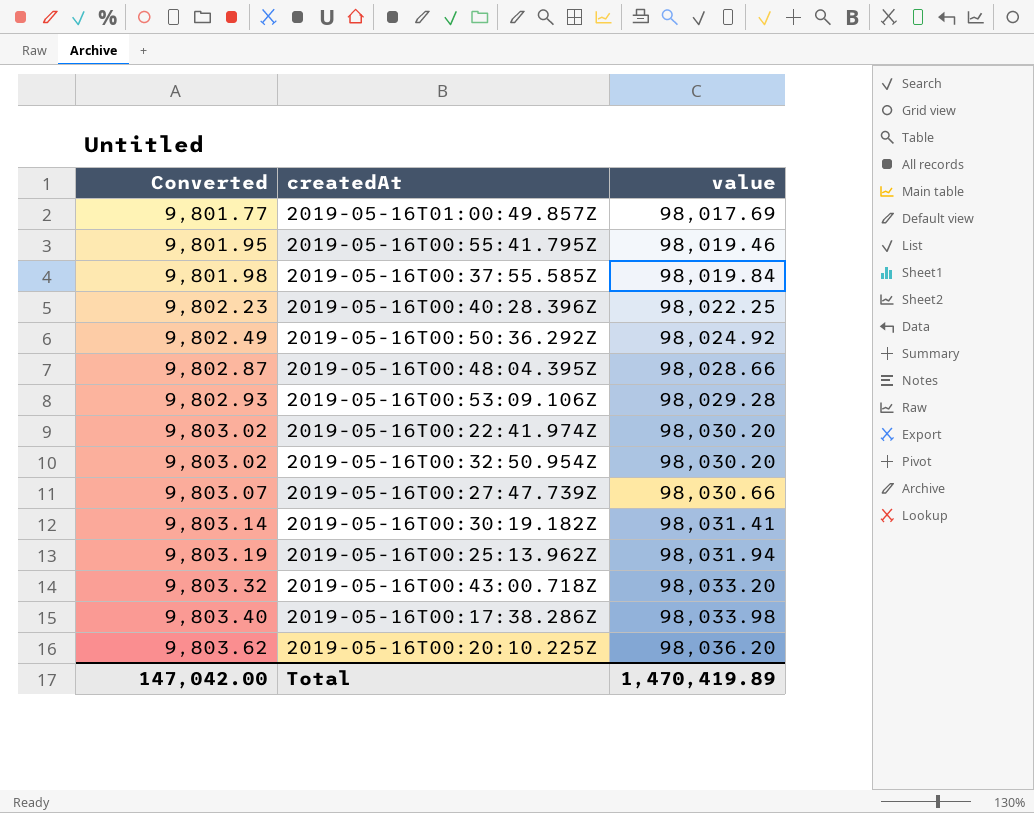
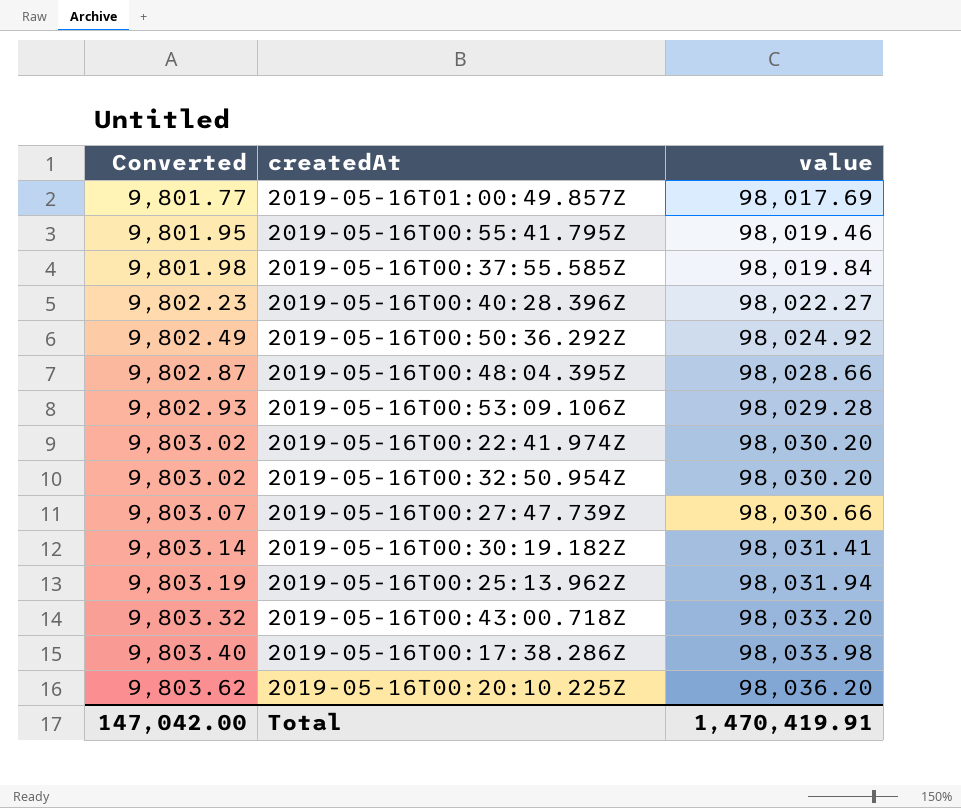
2019-05-16T00:40:28.396Z | value: 98,022.25 -> 98,022.27
Total | value: 1,470,419.89 -> 1,470,419.91

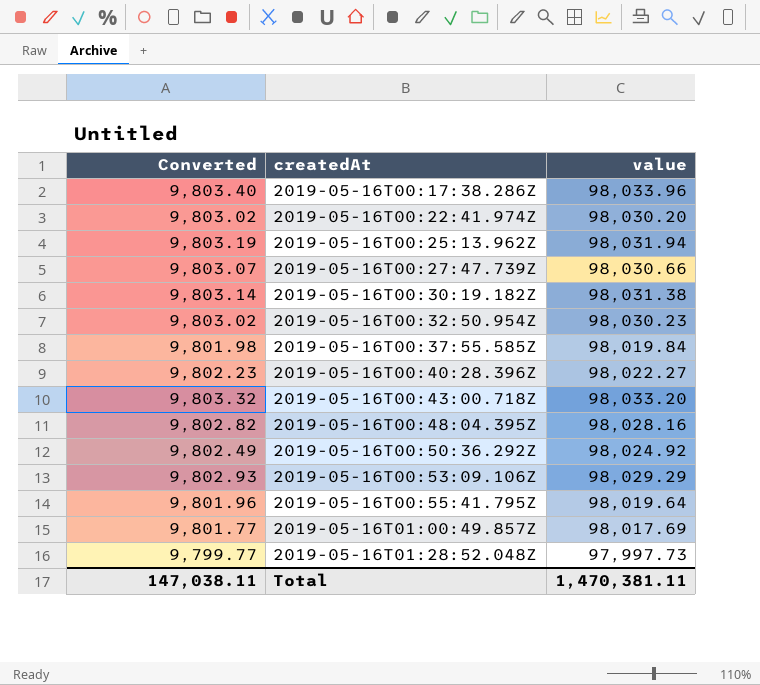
row order: Converted ascending -> createdAt ascending
row 2019-05-16T00:20:10.225Z: 9,803.62 | 98,036.20 -> none
2019-05-16T00:17:38.286Z | value: 98,033.98 -> 98,033.96
2019-05-16T00:30:19.182Z | value: 98,031.41 -> 98,031.38
2019-05-16T00:32:50.954Z | value: 98,030.20 -> 98,030.23
2019-05-16T00:48:04.395Z | Converted: 9,802.87 -> 9,802.82
2019-05-16T00:48:04.395Z | value: 98,028.66 -> 98,028.16
2019-05-16T00:53:09.106Z | value: 98,029.28 -> 98,029.29
2019-05-16T00:55:41.795Z | Converted: 9,801.95 -> 9,801.96
2019-05-16T00:55:41.795Z | value: 98,019.46 -> 98,019.64
row 2019-05-16T01:28:52.048Z: none -> 9,799.77 | 97,997.73
Total | Converted: 147,042.00 -> 147,038.11
Total | value: 1,470,419.91 -> 1,470,381.11

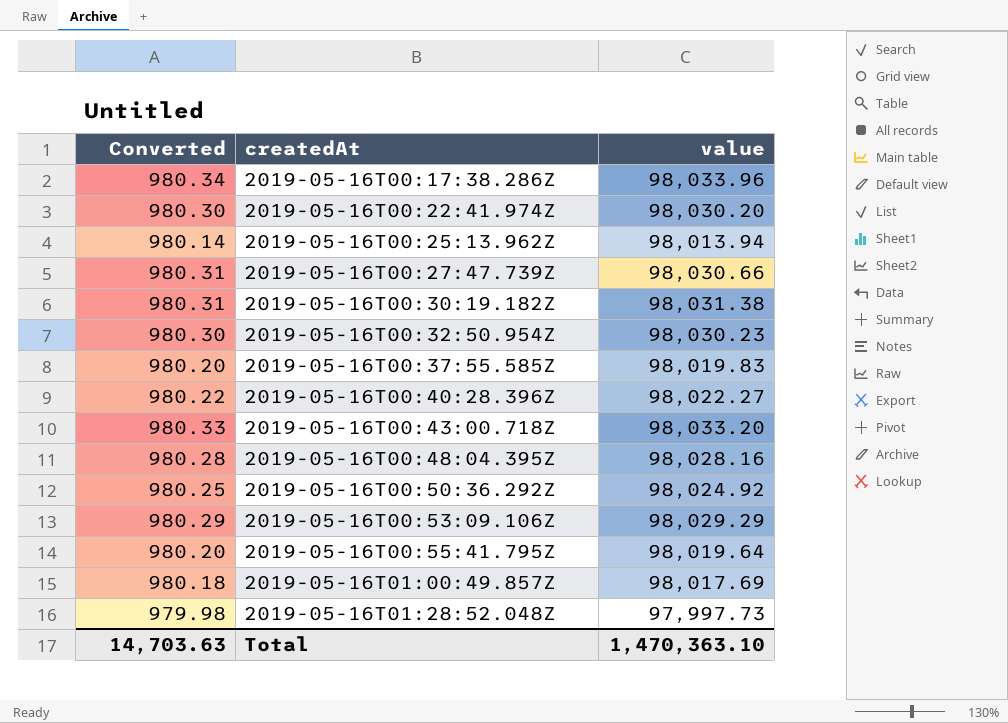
column Converted | formula: [value] * 0.1 -> [value] * 0.01
2019-05-16T00:25:13.962Z | value: 98,031.94 -> 98,013.94
2019-05-16T00:37:55.585Z | value: 98,019.84 -> 98,019.83
Total | Converted: 147,038.11 -> 14,703.63
Total | value: 1,470,381.11 -> 1,470,363.10

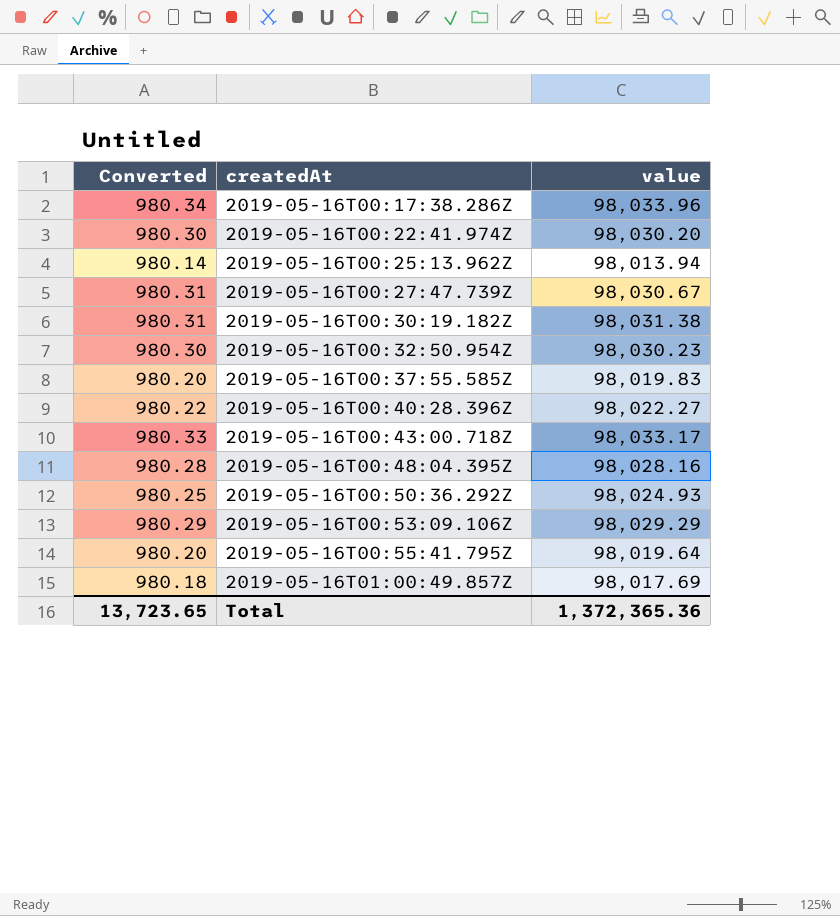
row 2019-05-16T01:28:52.048Z: 979.98 | 97,997.73 -> none
2019-05-16T00:27:47.739Z | value: 98,030.66 -> 98,030.67
2019-05-16T00:43:00.718Z | value: 98,033.20 -> 98,033.17
2019-05-16T00:50:36.292Z | value: 98,024.92 -> 98,024.93
Total | Converted: 14,703.63 -> 13,723.65
Total | value: 1,470,363.10 -> 1,372,365.36

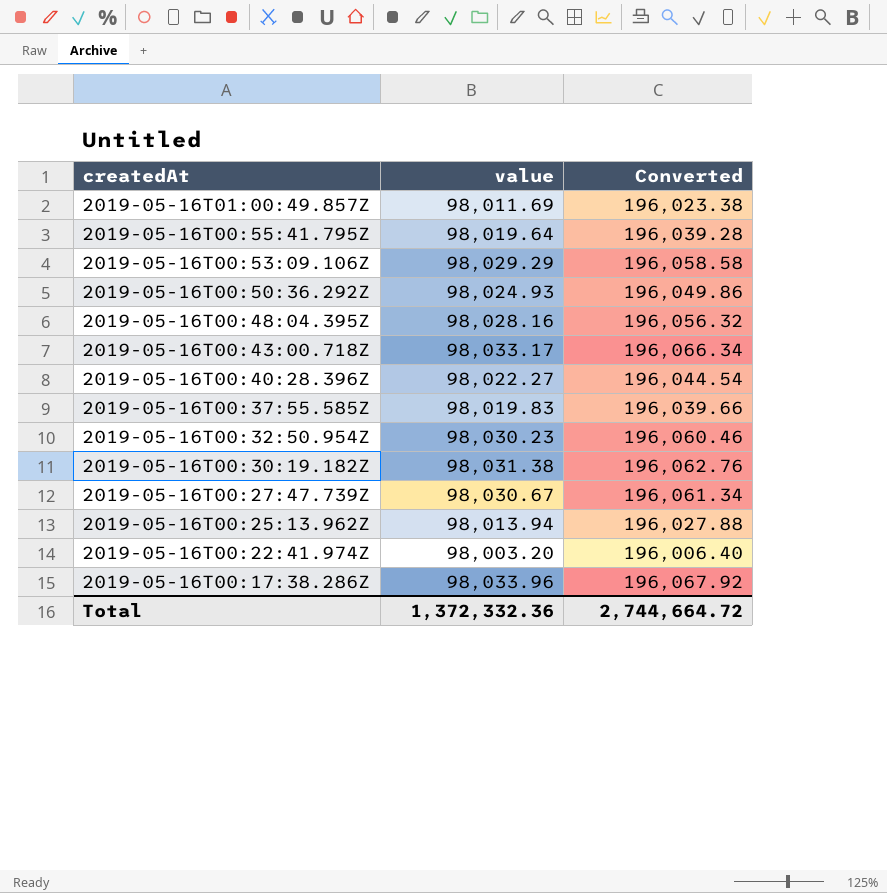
row order: createdAt ascending -> createdAt descending
column Converted | formula: [value] * 0.01 -> [value] * 2
column Converted | position: 1 -> 3
2019-05-16T01:00:49.857Z | value: 98,017.69 -> 98,011.69
2019-05-16T00:22:41.974Z | value: 98,030.20 -> 98,003.20
Total | value: 1,372,365.36 -> 1,372,332.36
Total | Converted: 13,723.65 -> 2,744,664.72

